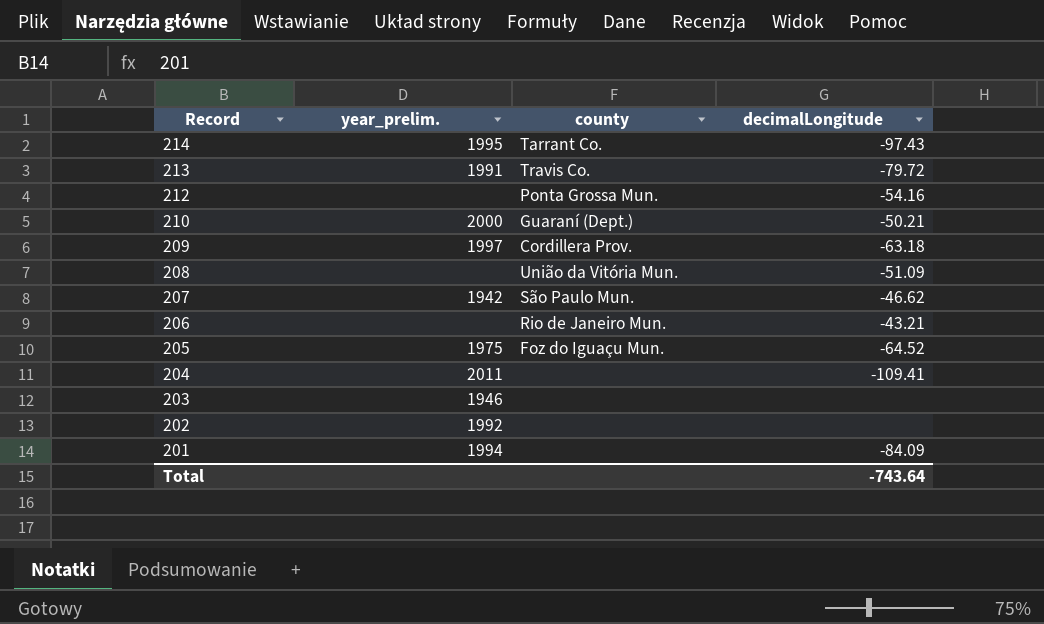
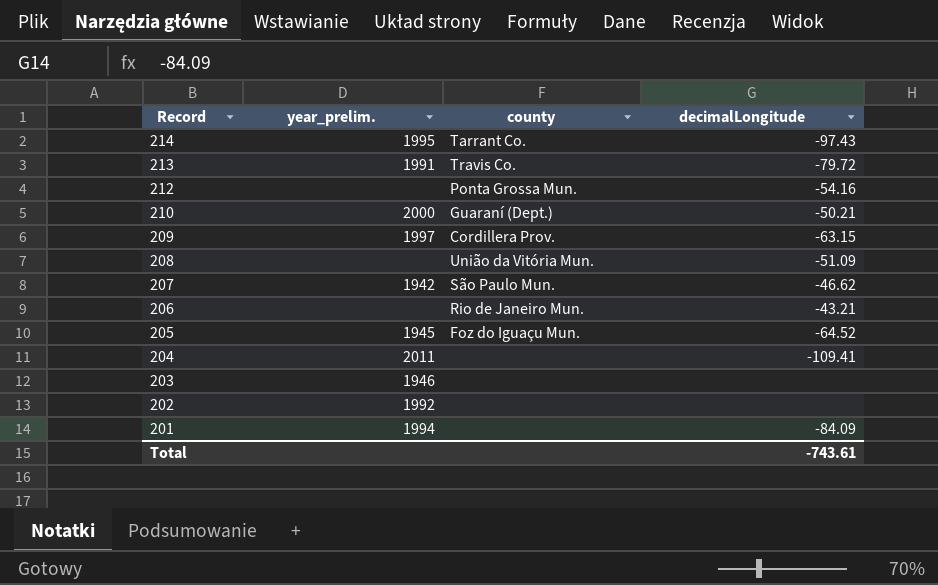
209 | decimalLongitude: -63.18 -> -63.15
205 | year_prelim.: 1975 -> 1945
Total | decimalLongitude: -743.64 -> -743.61

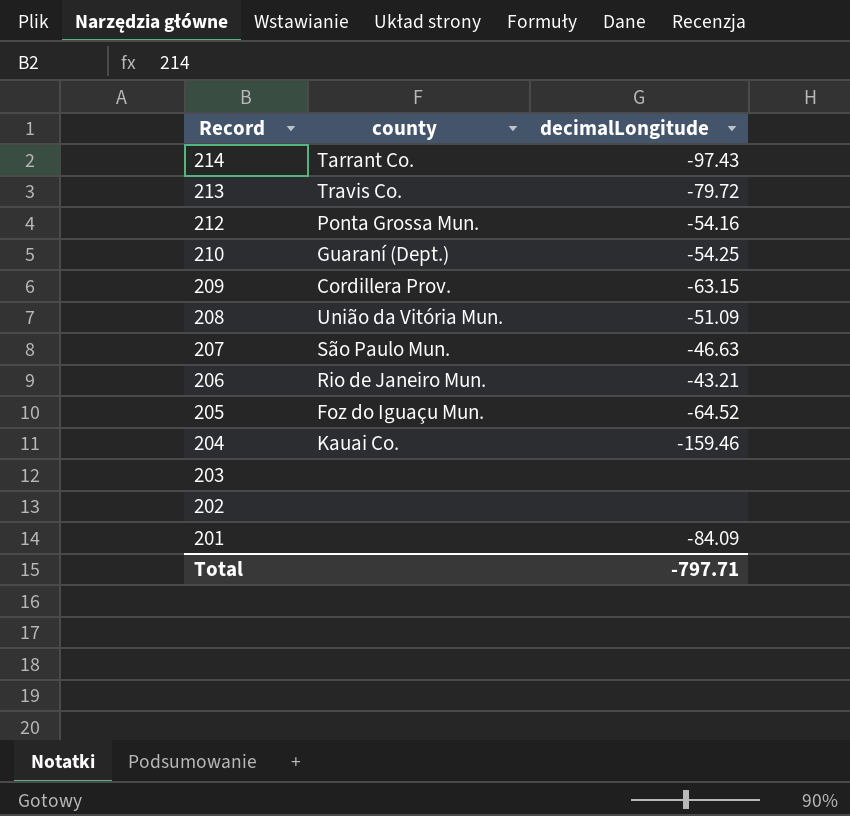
column year_prelim. | position: 2 -> none
210 | decimalLongitude: -50.21 -> -54.25
207 | decimalLongitude: -46.62 -> -46.63
204 | county: none -> Kauai Co.
204 | decimalLongitude: -109.41 -> -159.46
Total | decimalLongitude: -743.61 -> -797.71

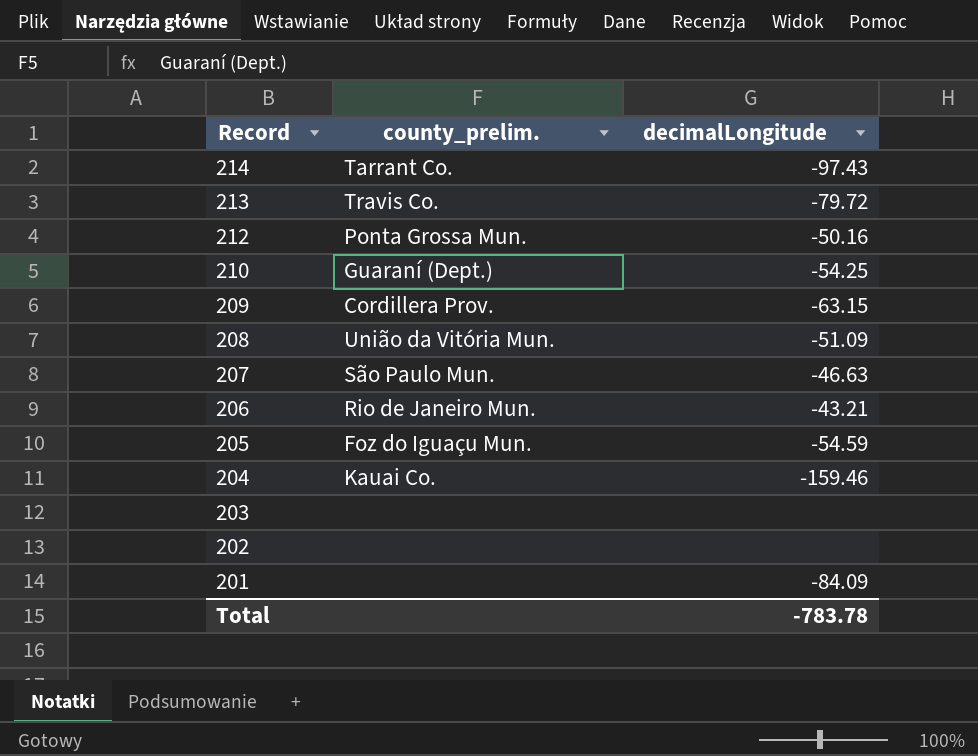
column name: county -> county_prelim.
212 | decimalLongitude: -54.16 -> -50.16
205 | decimalLongitude: -64.52 -> -54.59
Total | decimalLongitude: -797.71 -> -783.78

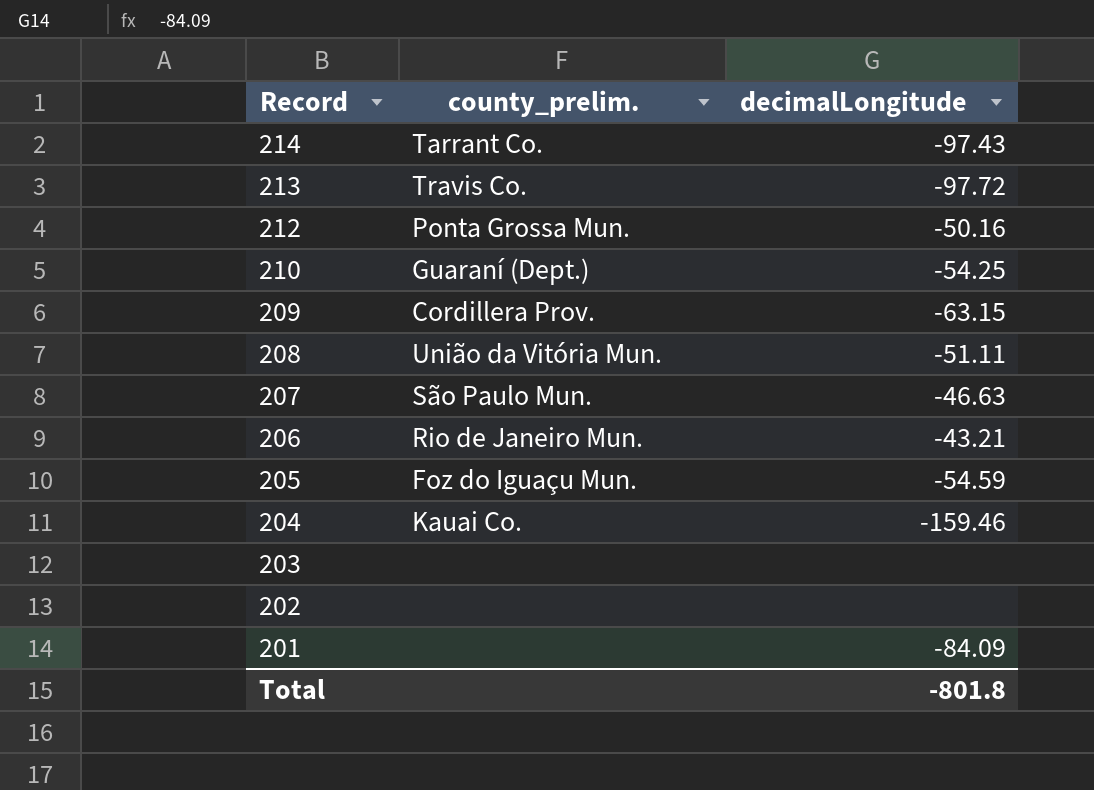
213 | decimalLongitude: -79.72 -> -97.72
208 | decimalLongitude: -51.09 -> -51.11
Total | decimalLongitude: -783.78 -> -801.8

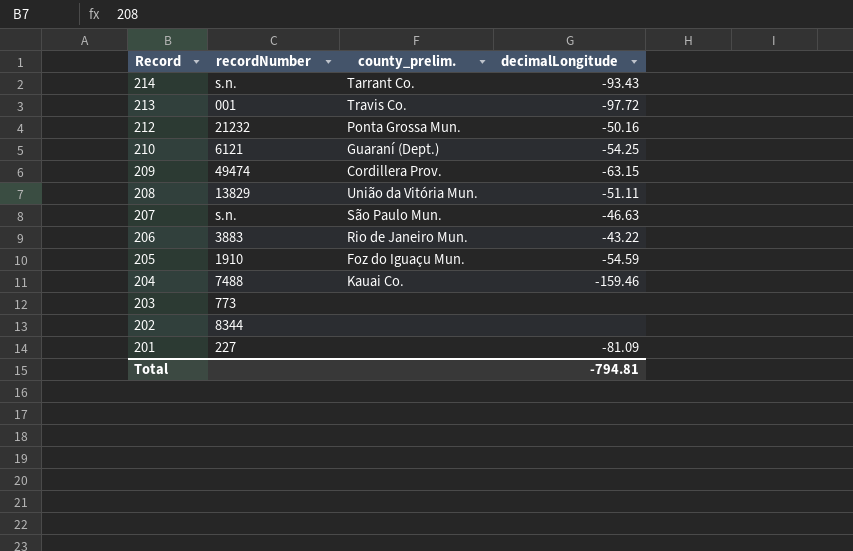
column recordNumber | position: none -> 2
214 | decimalLongitude: -97.43 -> -93.43
206 | decimalLongitude: -43.21 -> -43.22
201 | decimalLongitude: -84.09 -> -81.09
Total | decimalLongitude: -801.8 -> -794.81

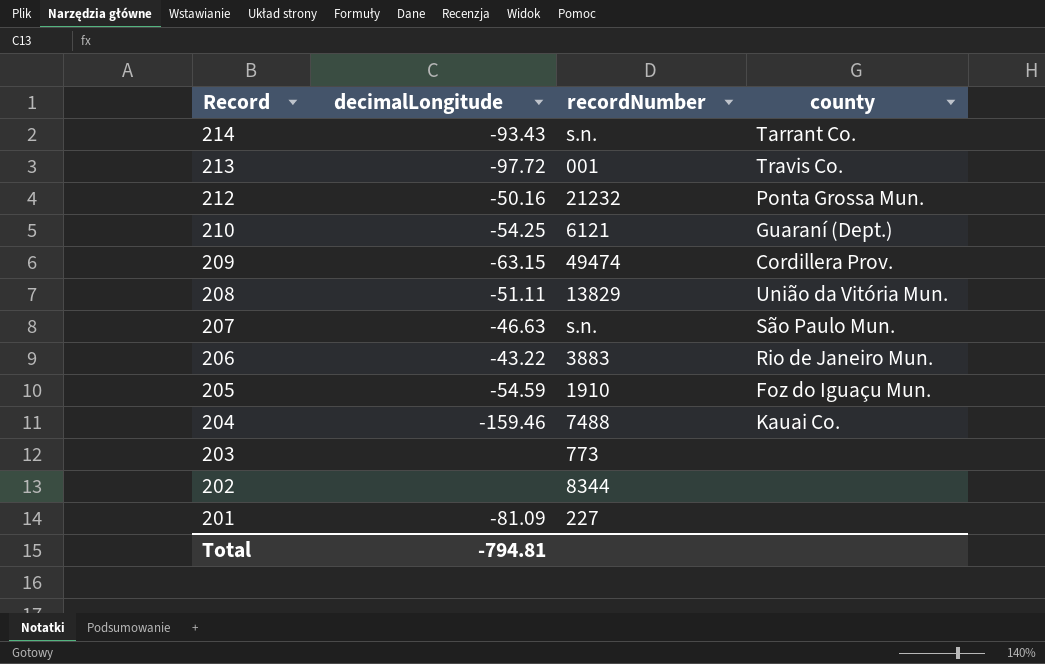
column decimalLongitude | position: 4 -> 2
column name: county_prelim. -> county

